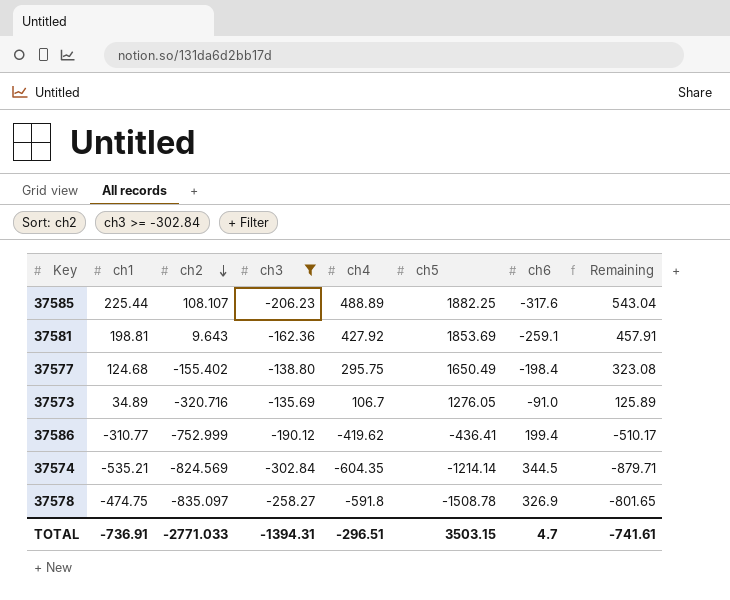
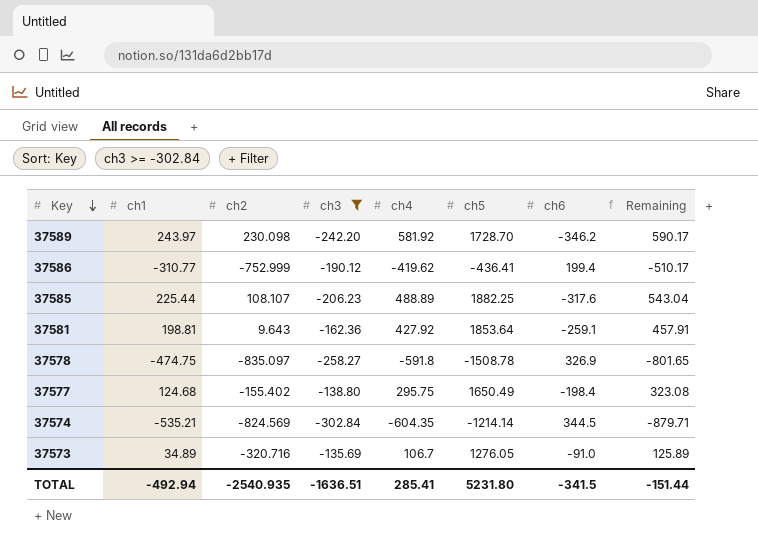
row order: ch2 descending -> Key descending
row 37589: none -> 243.97 | 230.098 | -242.20 | 581.92 | 1728.70 | -346.2 | 590.17
37581 | ch5: 1853.69 -> 1853.64
TOTAL | ch1: -736.91 -> -492.94
TOTAL | ch2: -2771.033 -> -2540.935
TOTAL | ch3: -1394.31 -> -1636.51
TOTAL | ch4: -296.51 -> 285.41
TOTAL | ch5: 3503.15 -> 5231.80
TOTAL | ch6: 4.7 -> -341.5
TOTAL | Remaining: -741.61 -> -151.44

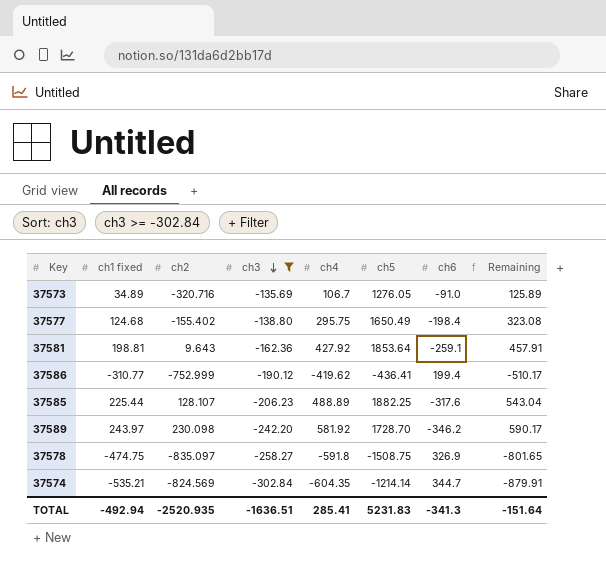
row order: Key descending -> ch3 descending
column name: ch1 -> ch1 fixed
37585 | ch2: 108.107 -> 128.107
37578 | ch5: -1508.78 -> -1508.75
37574 | ch6: 344.5 -> 344.7
37574 | Remaining: -879.71 -> -879.91
TOTAL | ch2: -2540.935 -> -2520.935
TOTAL | ch5: 5231.80 -> 5231.83
TOTAL | ch6: -341.5 -> -341.3
TOTAL | Remaining: -151.44 -> -151.64

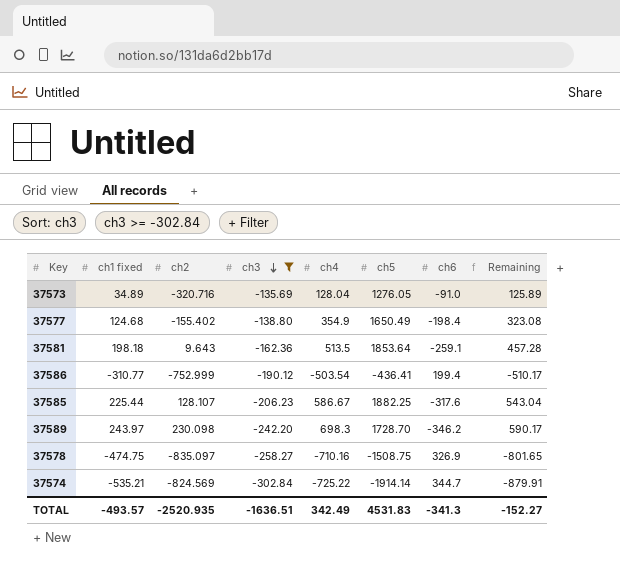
37573 | ch4: 106.7 -> 128.04
37577 | ch4: 295.75 -> 354.9
37581 | ch1 fixed: 198.81 -> 198.18
37581 | ch4: 427.92 -> 513.5
37581 | Remaining: 457.91 -> 457.28
37586 | ch4: -419.62 -> -503.54
37585 | ch4: 488.89 -> 586.67
37589 | ch4: 581.92 -> 698.3
37578 | ch4: -591.8 -> -710.16
37574 | ch4: -604.35 -> -725.22
37574 | ch5: -1214.14 -> -1914.14
TOTAL | ch1 fixed: -492.94 -> -493.57
TOTAL | ch4: 285.41 -> 342.49
TOTAL | ch5: 5231.83 -> 4531.83
TOTAL | Remaining: -151.64 -> -152.27

